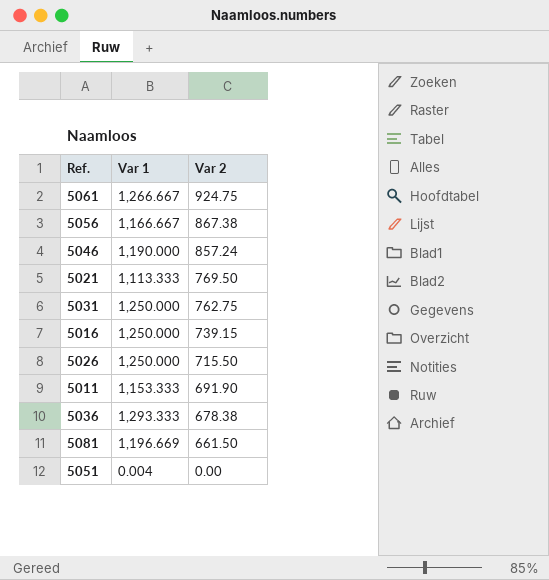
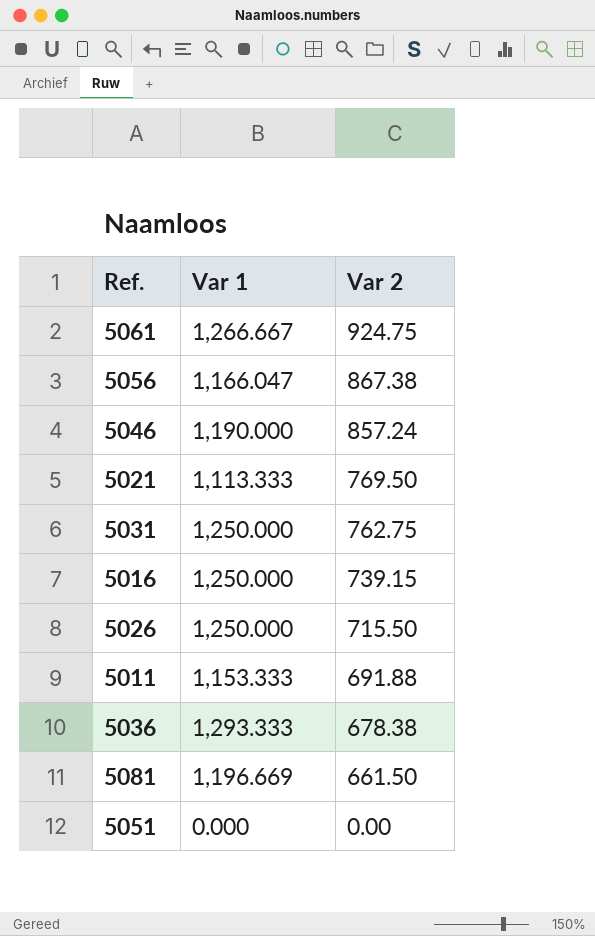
5056 | Var 1: 1,166.667 -> 1,166.047
5011 | Var 2: 691.90 -> 691.88
5051 | Var 1: 0.004 -> 0.000

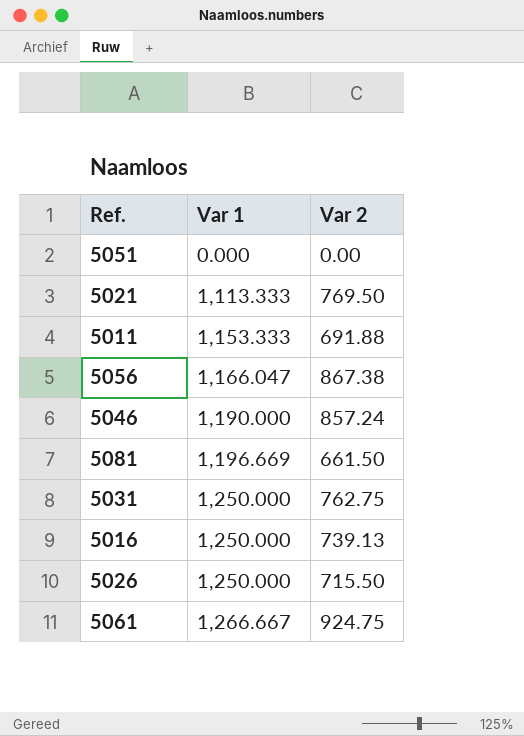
row order: Var 2 descending -> Var 1 ascending
row 5036: 1,293.333 | 678.38 -> none
5016 | Var 2: 739.15 -> 739.13

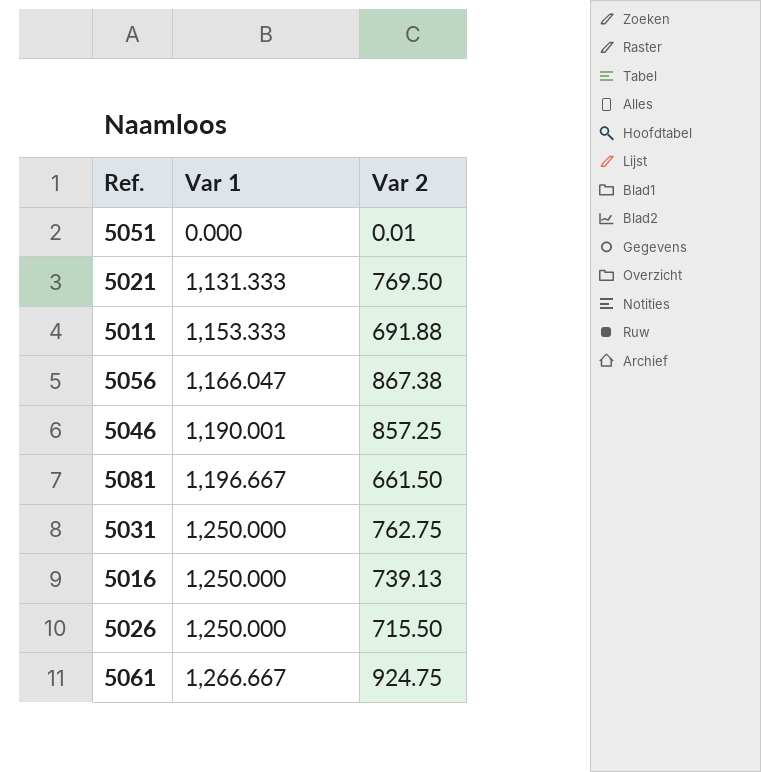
5051 | Var 2: 0.00 -> 0.01
5021 | Var 1: 1,113.333 -> 1,131.333
5046 | Var 1: 1,190.000 -> 1,190.001
5046 | Var 2: 857.24 -> 857.25
5081 | Var 1: 1,196.669 -> 1,196.667

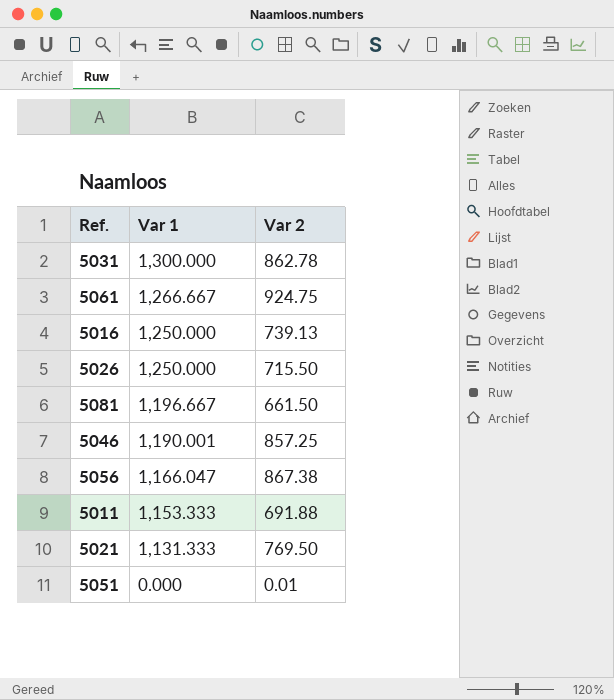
row order: Var 1 ascending -> Var 1 descending
5031 | Var 1: 1,250.000 -> 1,300.000
5031 | Var 2: 762.75 -> 862.78

